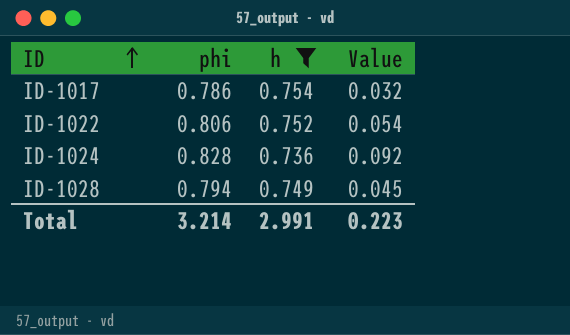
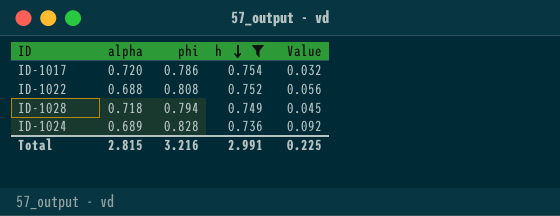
row order: ID ascending -> h descending
column alpha | position: none -> 2
ID-1022 | phi: 0.806 -> 0.808
ID-1022 | Value: 0.054 -> 0.056
Total | phi: 3.214 -> 3.216
Total | Value: 0.223 -> 0.225

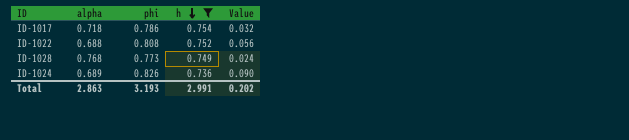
ID-1017 | alpha: 0.720 -> 0.718
ID-1028 | alpha: 0.718 -> 0.768
ID-1028 | phi: 0.794 -> 0.773
ID-1028 | Value: 0.045 -> 0.024
ID-1024 | phi: 0.828 -> 0.826
ID-1024 | Value: 0.092 -> 0.090
Total | alpha: 2.815 -> 2.863
Total | phi: 3.216 -> 3.193
Total | Value: 0.225 -> 0.202

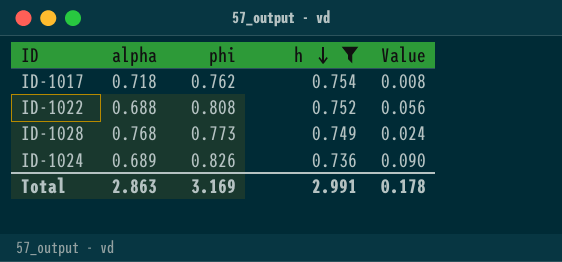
ID-1017 | phi: 0.786 -> 0.762
ID-1017 | Value: 0.032 -> 0.008
Total | phi: 3.193 -> 3.169
Total | Value: 0.202 -> 0.178

